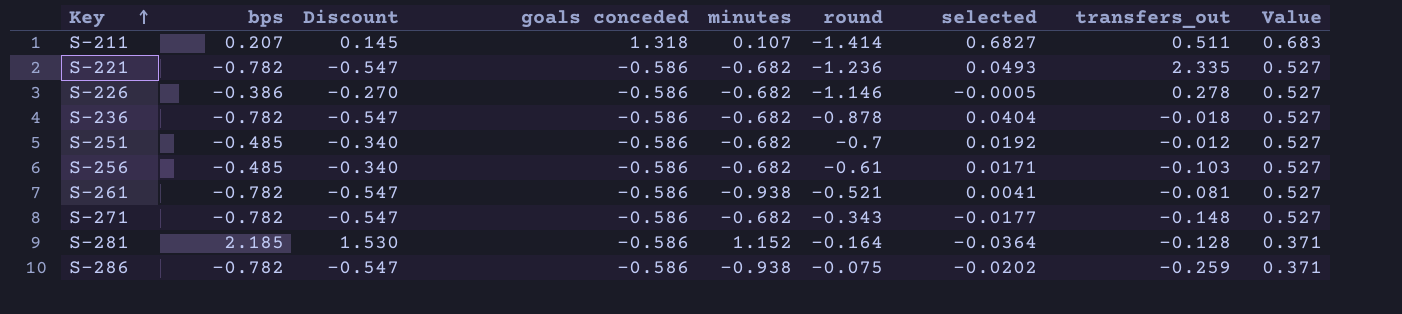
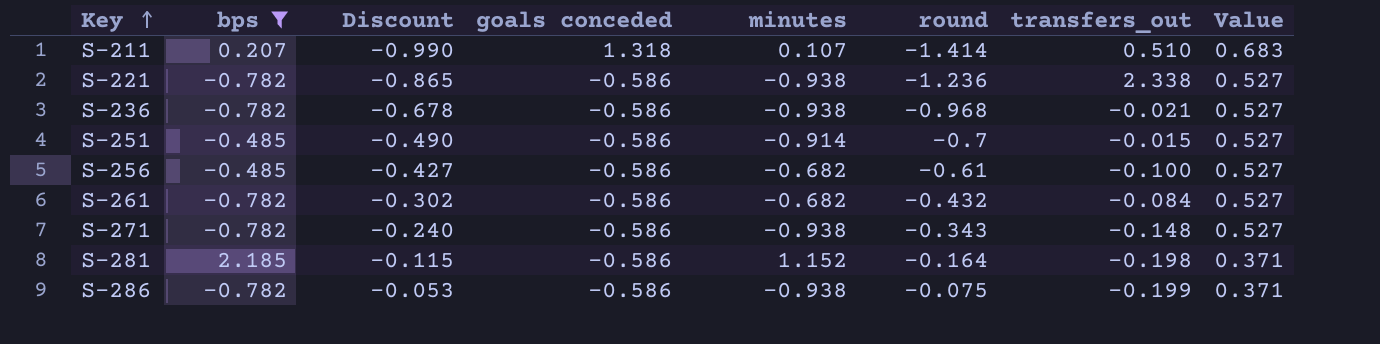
filter: none -> bps != -0.386
column selected | position: 7 -> none
column Discount | formula: [bps] * 0.7 -> [round] * 0.7
S-211 | transfers_out: 0.511 -> 0.510
S-221 | minutes: -0.682 -> -0.938
S-221 | transfers_out: 2.335 -> 2.338
S-236 | minutes: -0.682 -> -0.938
S-236 | round: -0.878 -> -0.968
S-236 | transfers_out: -0.018 -> -0.021
S-251 | minutes: -0.682 -> -0.914
S-251 | transfers_out: -0.012 -> -0.015
S-256 | transfers_out: -0.103 -> -0.100
S-261 | minutes: -0.938 -> -0.682
S-261 | round: -0.521 -> -0.432
S-261 | transfers_out: -0.081 -> -0.084
S-271 | minutes: -0.682 -> -0.938
S-281 | transfers_out: -0.128 -> -0.198
S-286 | transfers_out: -0.259 -> -0.199

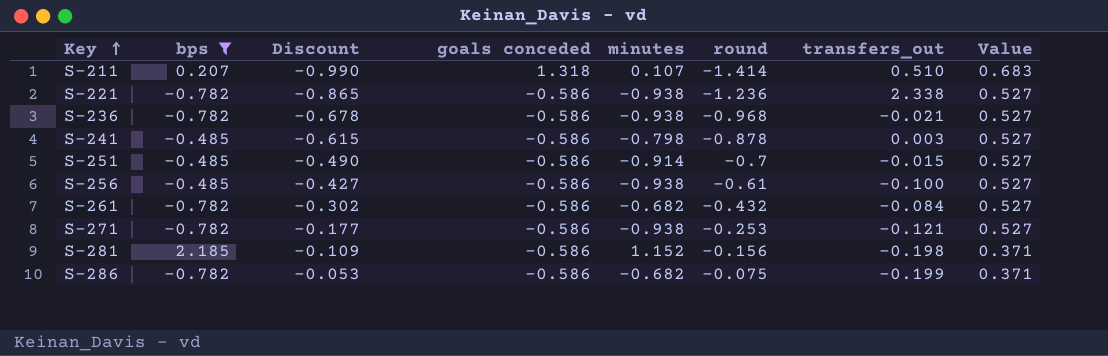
row S-241: none -> -0.485 | -0.615 | -0.586 | -0.798 | -0.878 | 0.003 | 0.527
S-256 | minutes: -0.682 -> -0.938
S-271 | Discount: -0.240 -> -0.177
S-271 | round: -0.343 -> -0.253
S-271 | transfers_out: -0.148 -> -0.121
S-281 | Discount: -0.115 -> -0.109
S-281 | round: -0.164 -> -0.156
S-286 | minutes: -0.938 -> -0.682

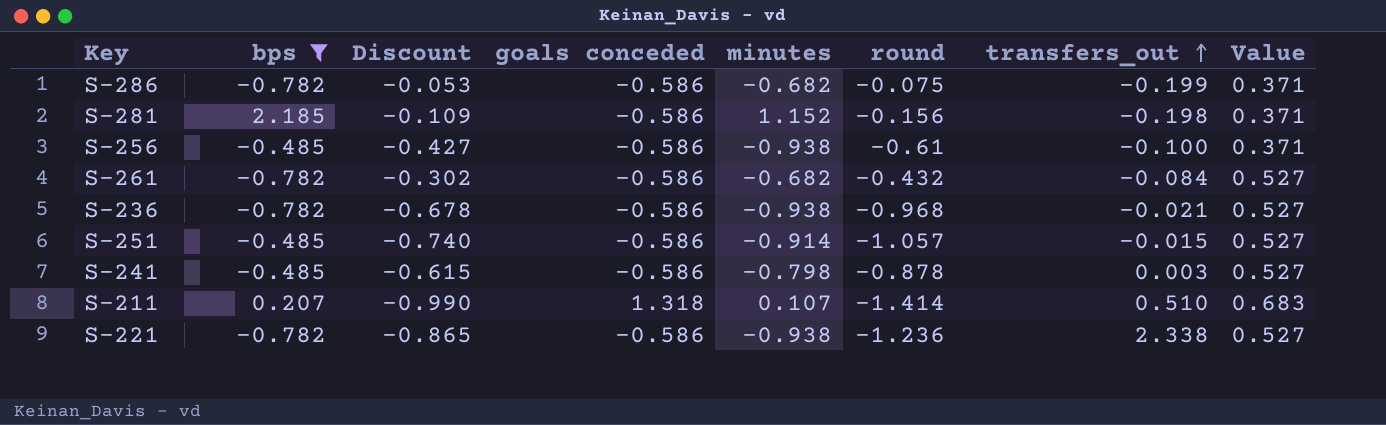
row order: Key ascending -> transfers_out ascending
row S-271: -0.782 | -0.177 | -0.586 | -0.938 | -0.253 | -0.121 | 0.527 -> none
S-256 | Value: 0.527 -> 0.371
S-251 | Discount: -0.490 -> -0.740
S-251 | round: -0.7 -> -1.057

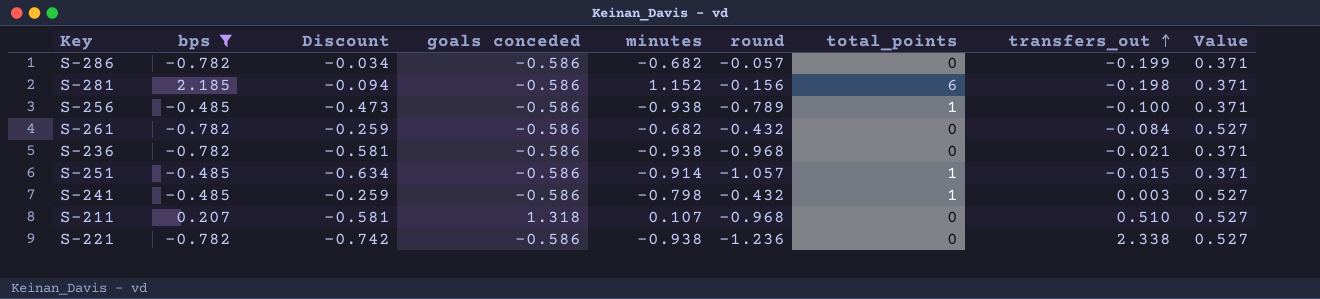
column Discount | formula: [round] * 0.7 -> [round] * 0.6
column total_points | position: none -> 7
S-286 | round: -0.075 -> -0.057
S-256 | round: -0.61 -> -0.789
S-236 | Value: 0.527 -> 0.371
S-251 | Value: 0.527 -> 0.371
S-241 | round: -0.878 -> -0.432
S-211 | round: -1.414 -> -0.968
S-211 | Value: 0.683 -> 0.527

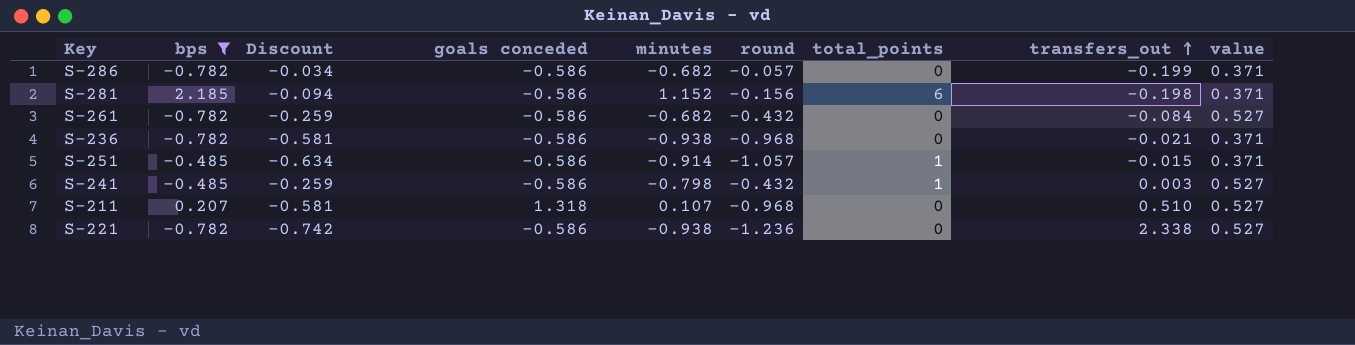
column name: Value -> value
row S-256: -0.485 | -0.473 | -0.586 | -0.938 | -0.789 | 1 | -0.100 | 0.371 -> none

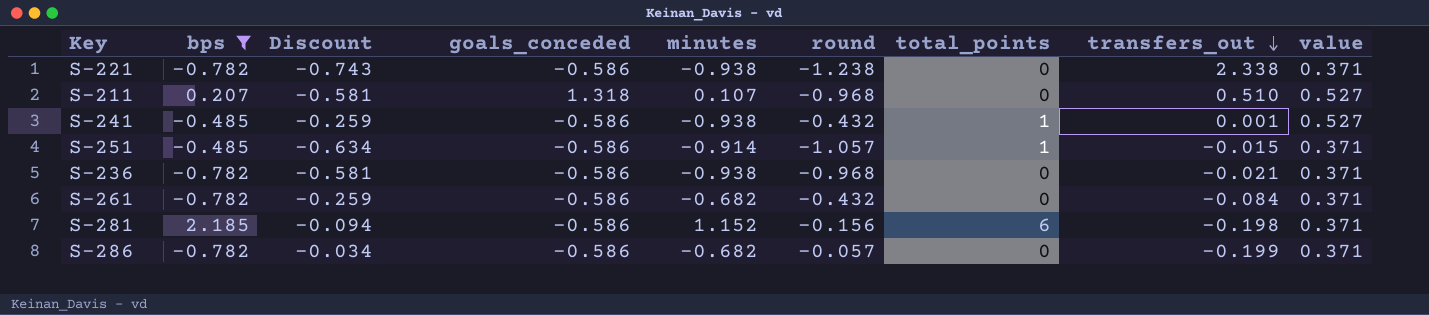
row order: transfers_out ascending -> transfers_out descending
column name: goals conceded -> goals_conceded
S-221 | Discount: -0.742 -> -0.743
S-221 | round: -1.236 -> -1.238
S-221 | value: 0.527 -> 0.371
S-241 | minutes: -0.798 -> -0.938
S-241 | transfers_out: 0.003 -> 0.001
S-261 | value: 0.527 -> 0.371

